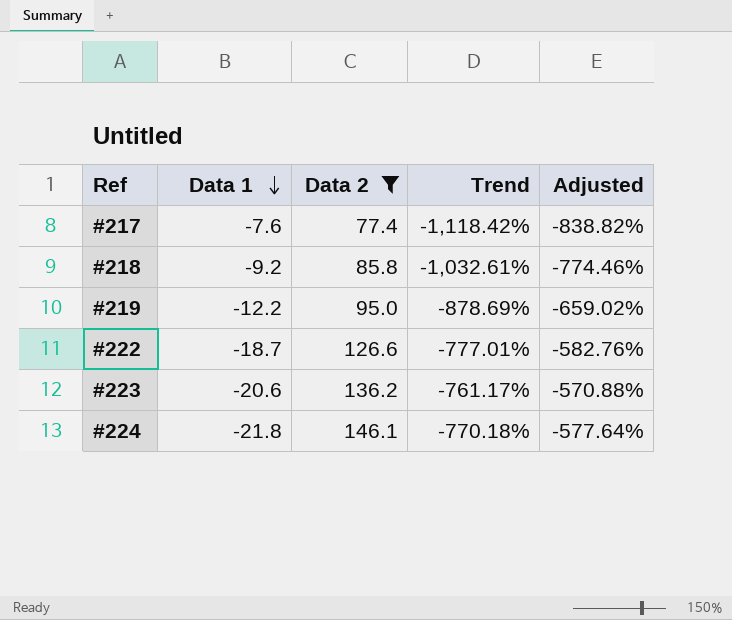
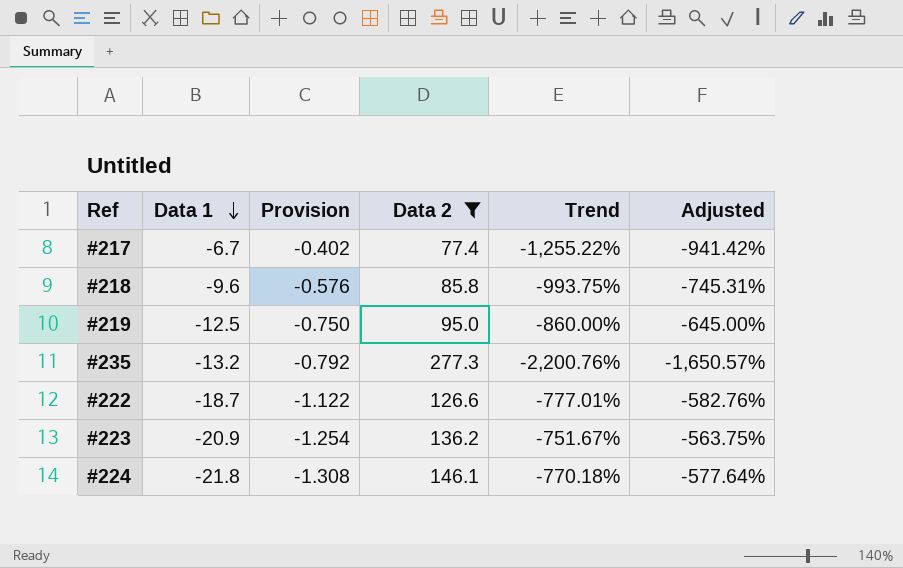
column Provision | formula: none -> [Data 1] * 0.06
#217 | Data 1: -7.6 -> -6.7
#217 | Trend: -1,118.42% -> -1,255.22%
#217 | Adjusted: -838.82% -> -941.42%
#218 | Data 1: -9.2 -> -9.6
#218 | Trend: -1,032.61% -> -993.75%
#218 | Adjusted: -774.46% -> -745.31%
#219 | Data 1: -12.2 -> -12.5
#219 | Trend: -878.69% -> -860.00%
#219 | Adjusted: -659.02% -> -645.00%
row #235: none -> -13.2 | -0.792 | 277.3 | -2,200.76% | -1,650.57%
#223 | Data 1: -20.6 -> -20.9
#223 | Trend: -761.17% -> -751.67%
#223 | Adjusted: -570.88% -> -563.75%

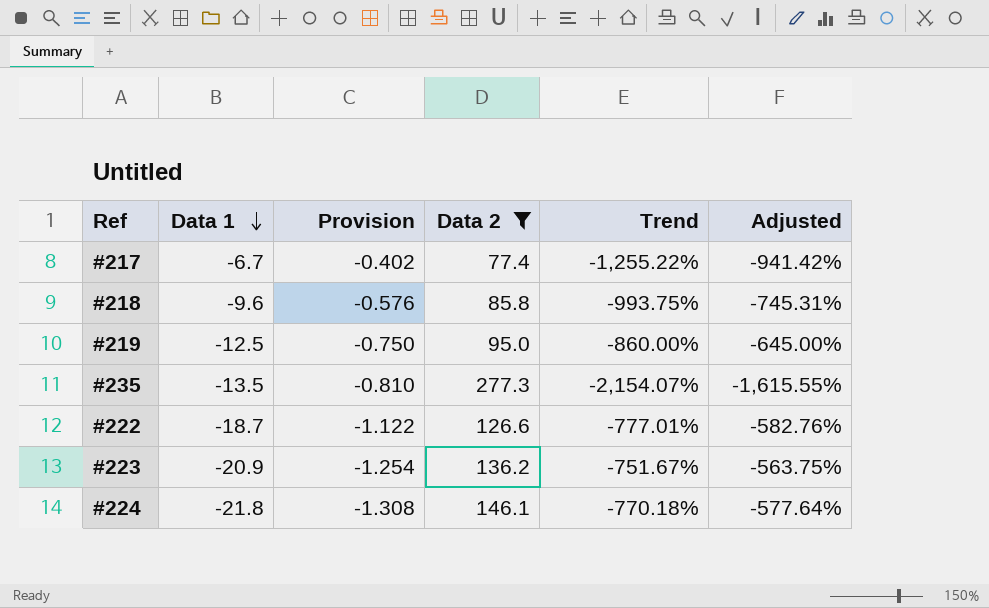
#235 | Data 1: -13.2 -> -13.5
#235 | Provision: -0.792 -> -0.810
#235 | Trend: -2,200.76% -> -2,154.07%
#235 | Adjusted: -1,650.57% -> -1,615.55%

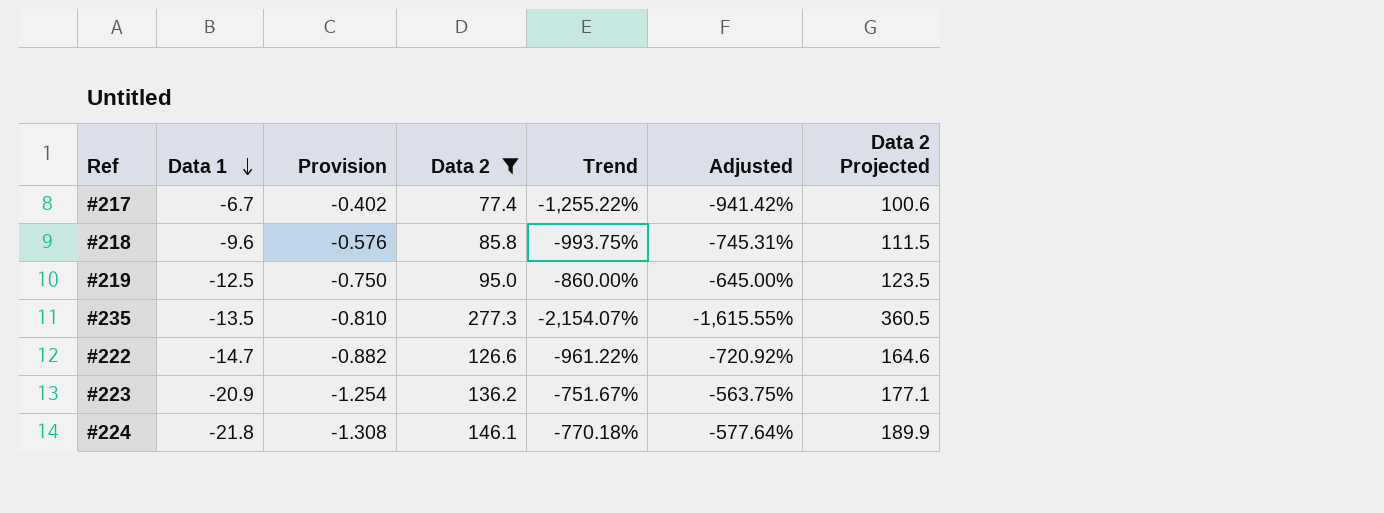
column Data 2 Projected | formula: none -> [Data 2] * 1.3
#222 | Data 1: -18.7 -> -14.7
#222 | Provision: -1.122 -> -0.882
#222 | Trend: -777.01% -> -961.22%
#222 | Adjusted: -582.76% -> -720.92%

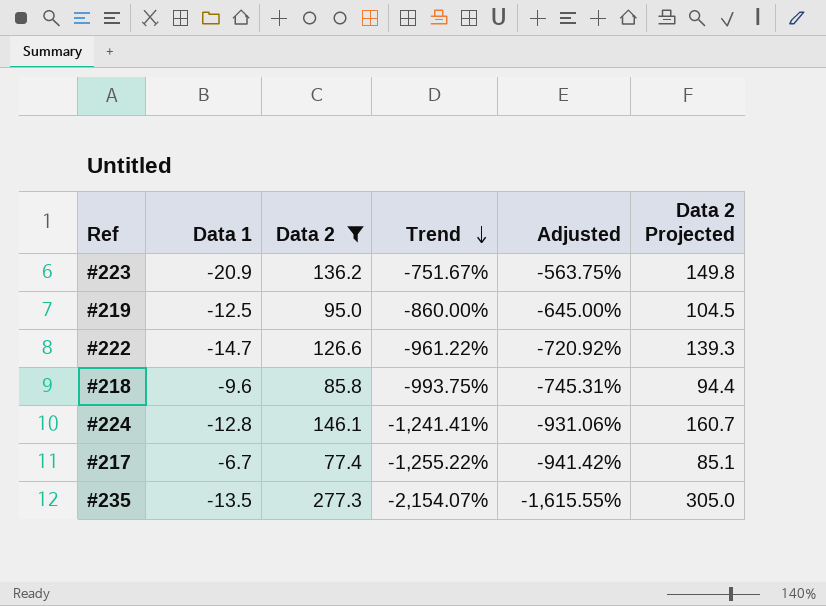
row order: Data 1 descending -> Trend descending
column Provision | formula: [Data 1] * 0.06 -> none
column Data 2 Projected | formula: [Data 2] * 1.3 -> [Data 2] * 1.1
#224 | Data 1: -21.8 -> -12.8
#224 | Trend: -770.18% -> -1,241.41%
#224 | Adjusted: -577.64% -> -931.06%

